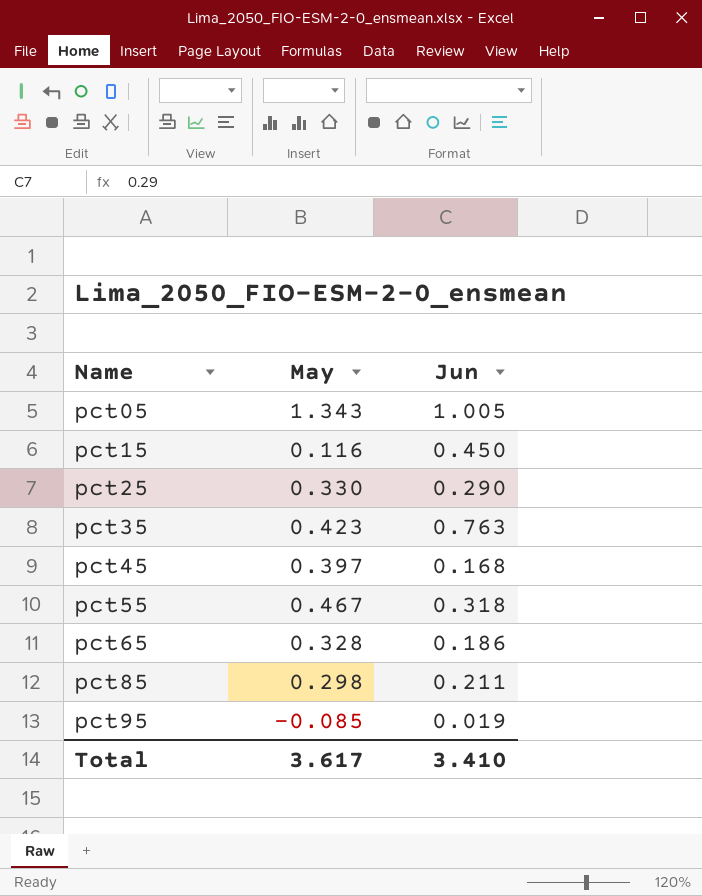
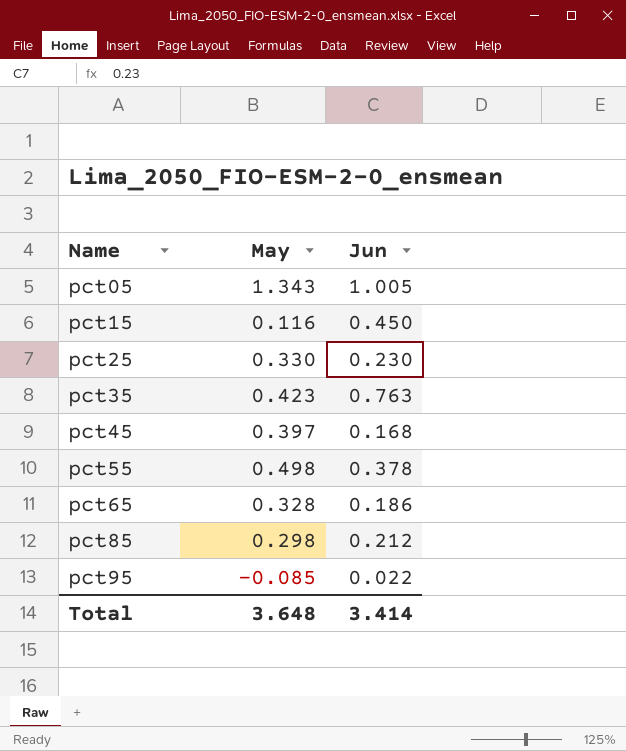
pct25 | Jun: 0.290 -> 0.230
pct55 | May: 0.467 -> 0.498
pct55 | Jun: 0.318 -> 0.378
pct85 | Jun: 0.211 -> 0.212
pct95 | Jun: 0.019 -> 0.022
Total | May: 3.617 -> 3.648
Total | Jun: 3.410 -> 3.414

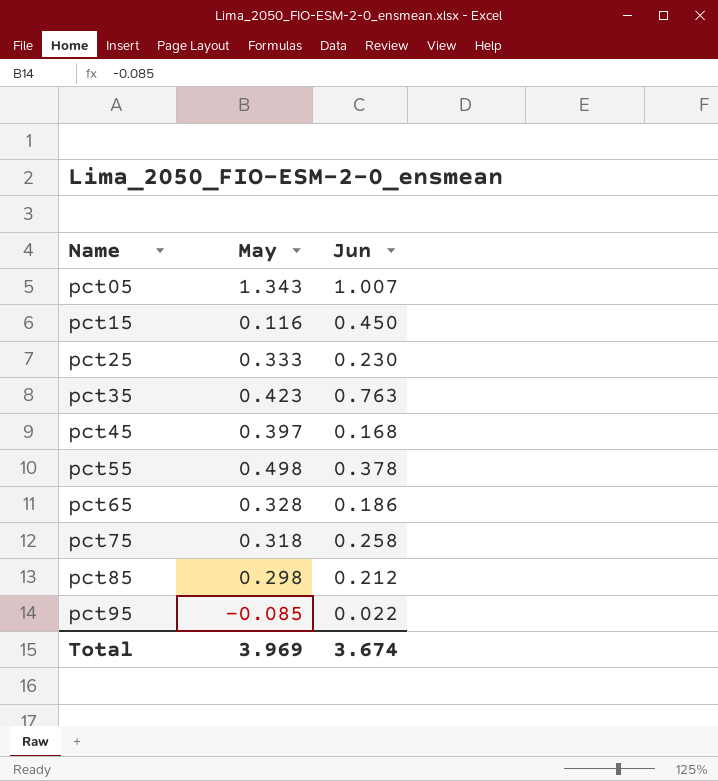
pct05 | Jun: 1.005 -> 1.007
pct25 | May: 0.330 -> 0.333
row pct75: none -> 0.318 | 0.258
Total | May: 3.648 -> 3.969
Total | Jun: 3.414 -> 3.674

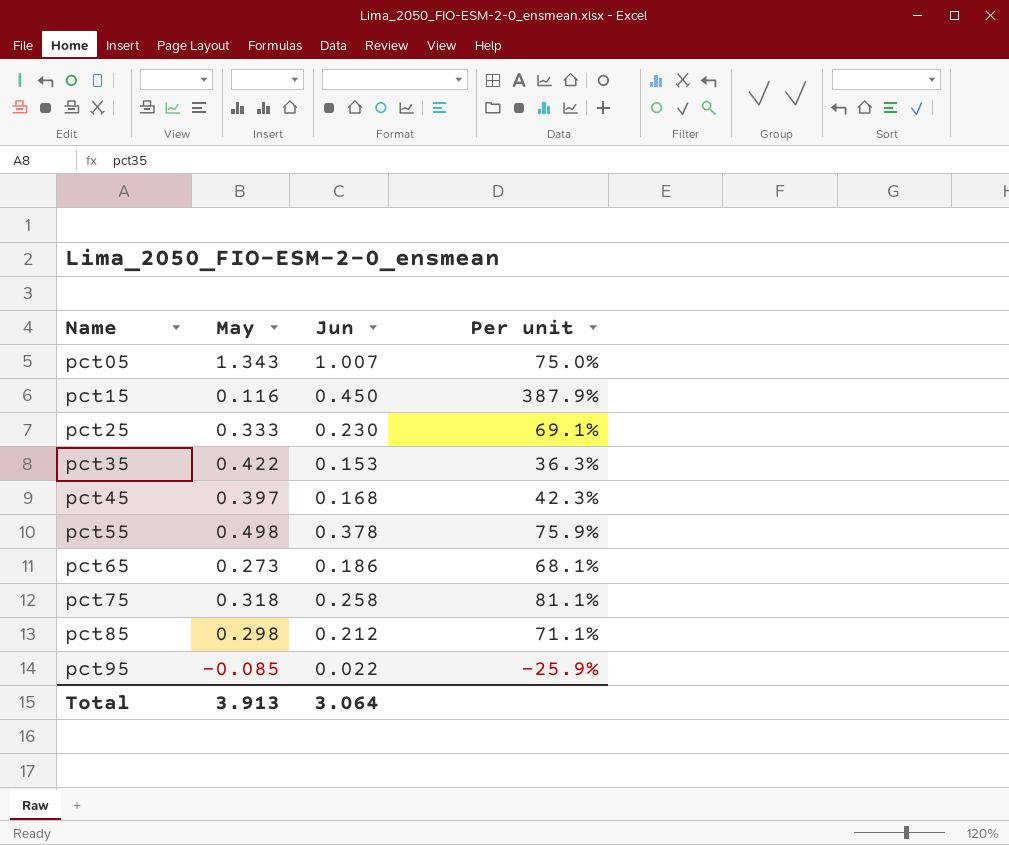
column Per unit | formula: none -> [Jun] / [May]
pct35 | May: 0.423 -> 0.422
pct35 | Jun: 0.763 -> 0.153
pct65 | May: 0.328 -> 0.273
Total | May: 3.969 -> 3.913
Total | Jun: 3.674 -> 3.064

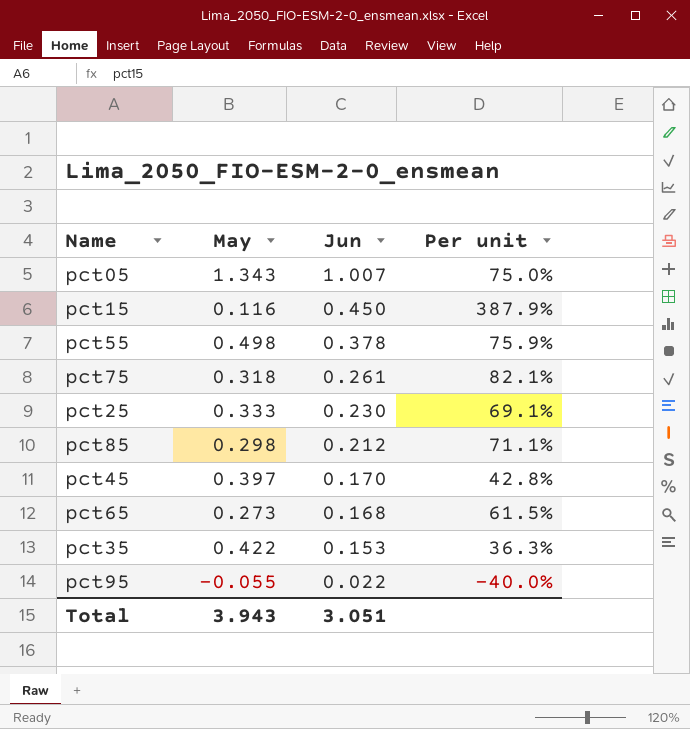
row order: Name ascending -> Jun descending
pct75 | Jun: 0.258 -> 0.261
pct75 | Per unit: 81.1% -> 82.1%
pct45 | Jun: 0.168 -> 0.170
pct45 | Per unit: 42.3% -> 42.8%
pct65 | Jun: 0.186 -> 0.168
pct65 | Per unit: 68.1% -> 61.5%
pct95 | May: -0.085 -> -0.055
pct95 | Per unit: -25.9% -> -40.0%
Total | May: 3.913 -> 3.943
Total | Jun: 3.064 -> 3.051

